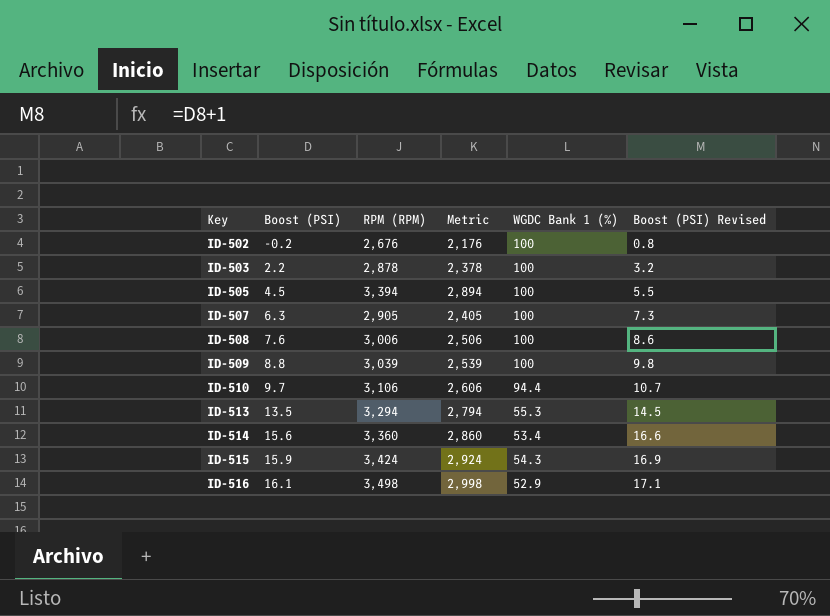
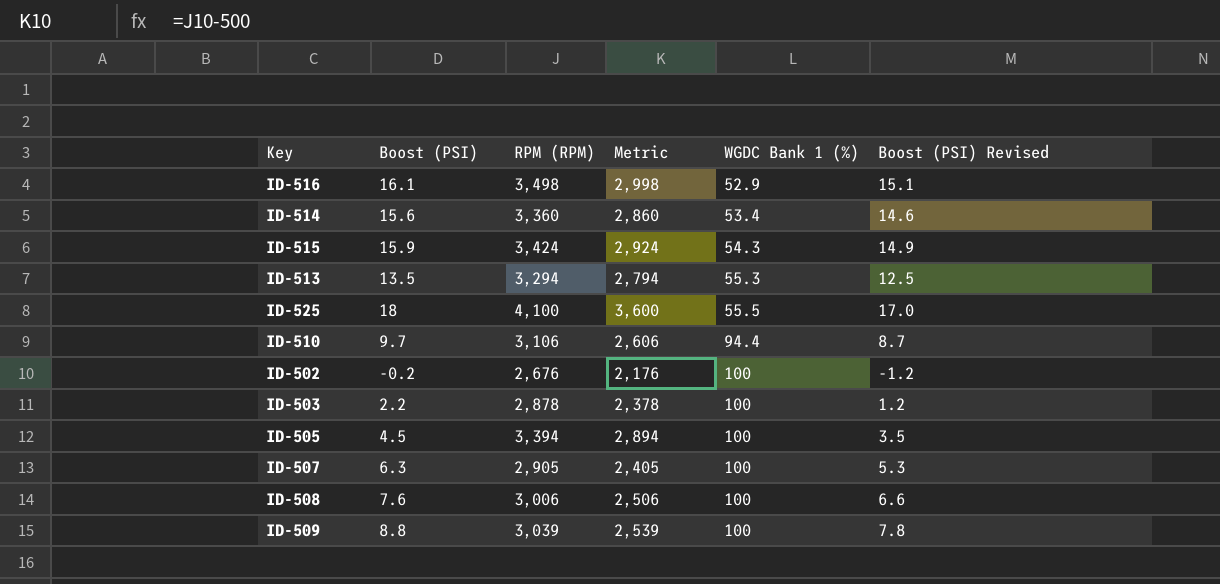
row order: Key ascending -> WGDC Bank 1 (%) ascending
column Boost (PSI) Revised | formula: [Boost (PSI)] + 1 -> [Boost (PSI)] - 1
row ID-525: none -> 18 | 4,100 | 3,600 | 55.5 | 17.0

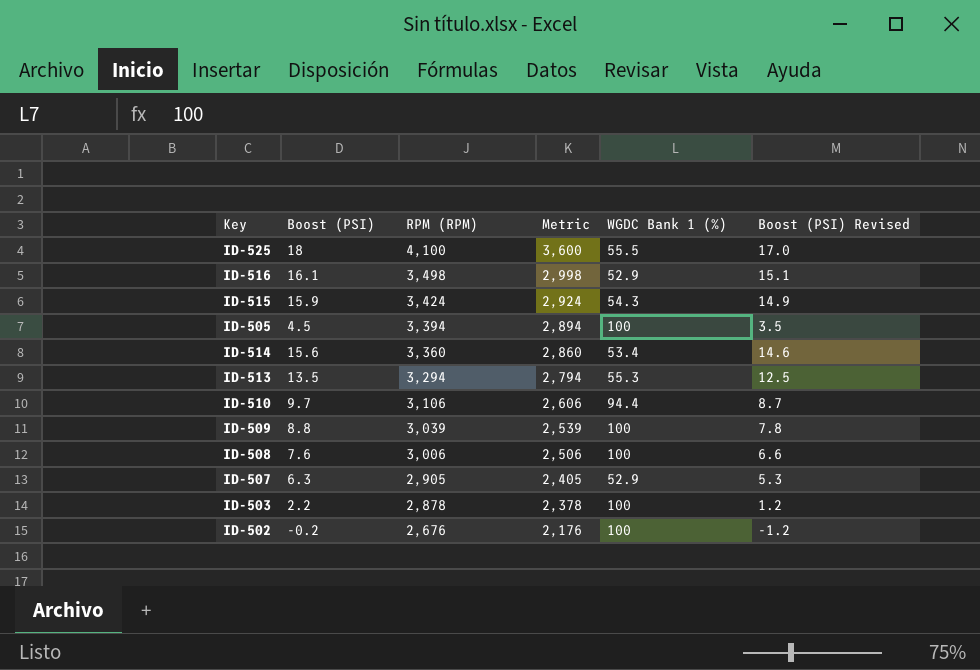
row order: WGDC Bank 1 (%) ascending -> RPM (RPM) descending
ID-507 | WGDC Bank 1 (%): 100 -> 52.9

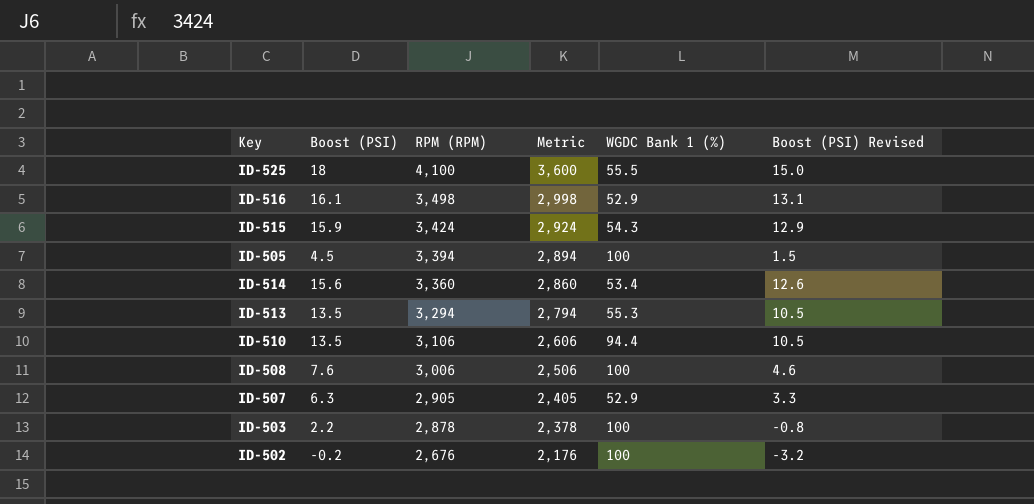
column Boost (PSI) Revised | formula: [Boost (PSI)] - 1 -> [Boost (PSI)] - 3
row ID-509: 8.8 | 3,039 | 2,539 | 100 | 7.8 -> none
ID-510 | Boost (PSI): 9.7 -> 13.5

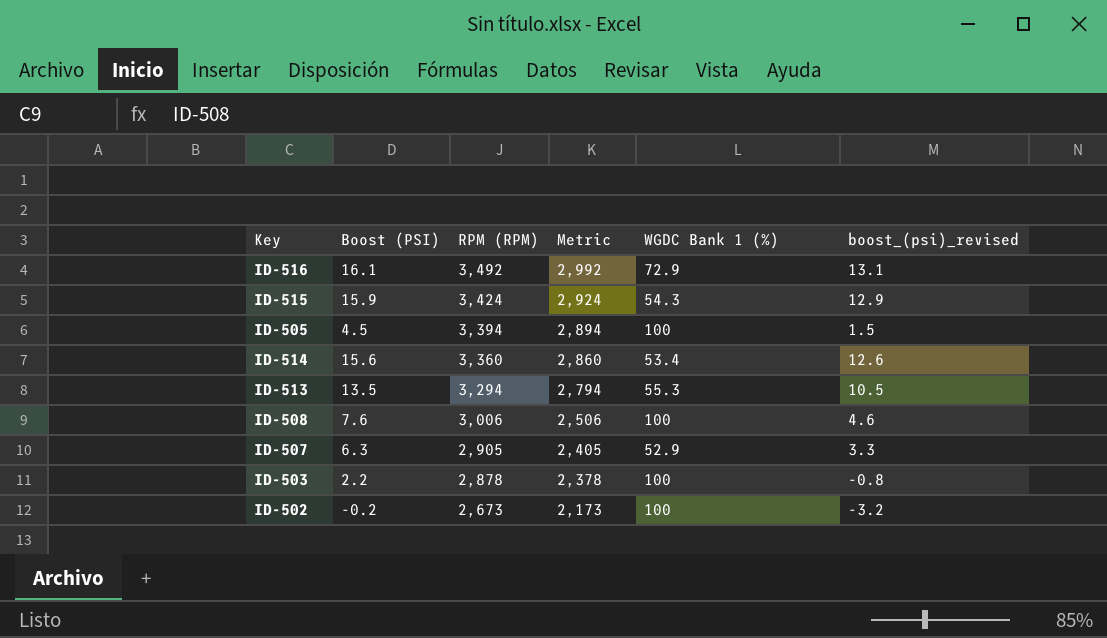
column name: Boost (PSI) Revised -> boost_(psi)_revised
row ID-525: 18 | 4,100 | 3,600 | 55.5 | 15.0 -> none
row ID-510: 13.5 | 3,106 | 2,606 | 94.4 | 10.5 -> none
ID-516 | RPM (RPM): 3,498 -> 3,492
ID-516 | Metric: 2,998 -> 2,992
ID-516 | WGDC Bank 1 (%): 52.9 -> 72.9
ID-502 | RPM (RPM): 2,676 -> 2,673
ID-502 | Metric: 2,176 -> 2,173

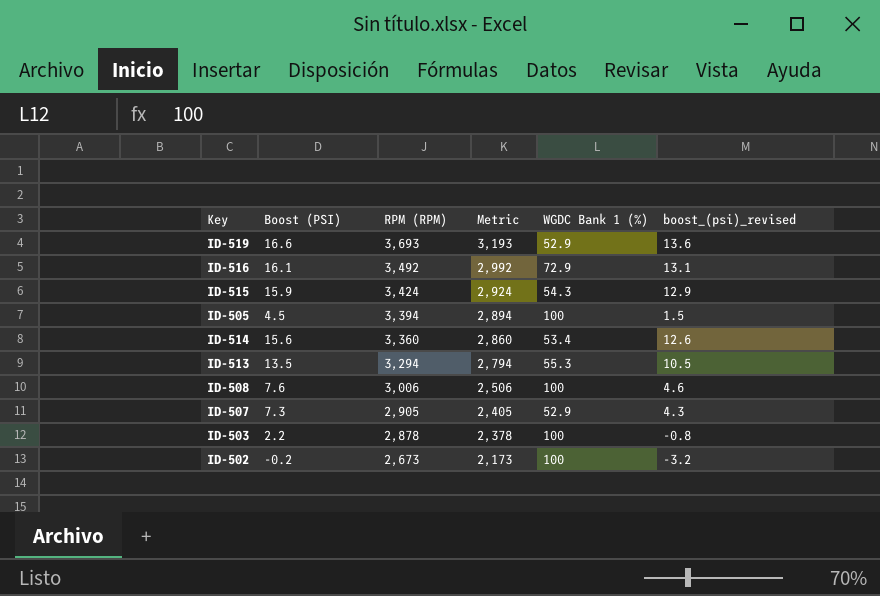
row ID-519: none -> 16.6 | 3,693 | 3,193 | 52.9 | 13.6
ID-507 | Boost (PSI): 6.3 -> 7.3
ID-507 | boost_(psi)_revised: 3.3 -> 4.3

